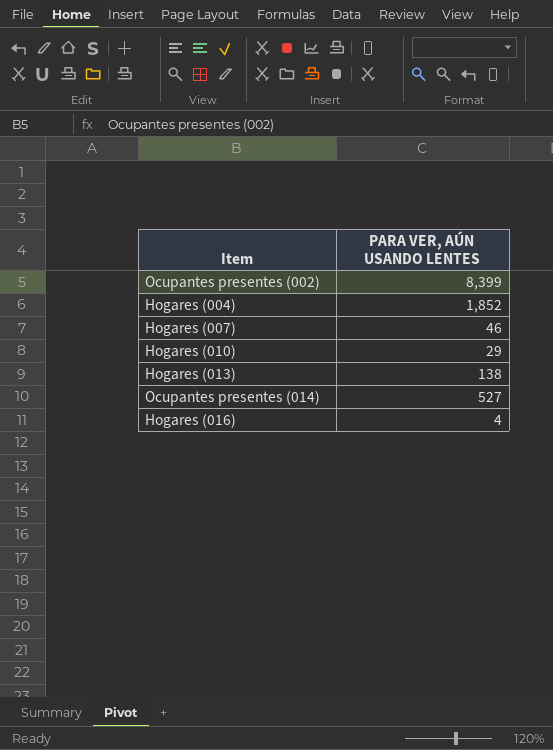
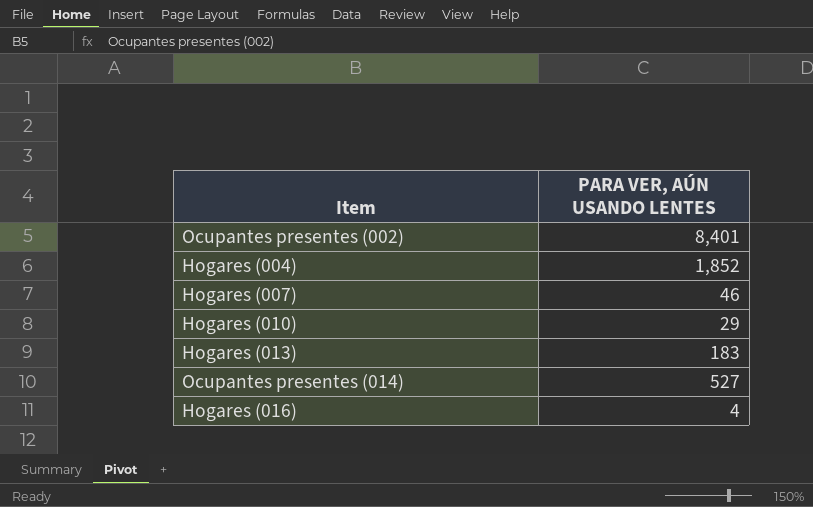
Ocupantes presentes (002) | PARA VER, AÚN USANDO LENTES: 8,399 -> 8,401
Hogares (013) | PARA VER, AÚN USANDO LENTES: 138 -> 183

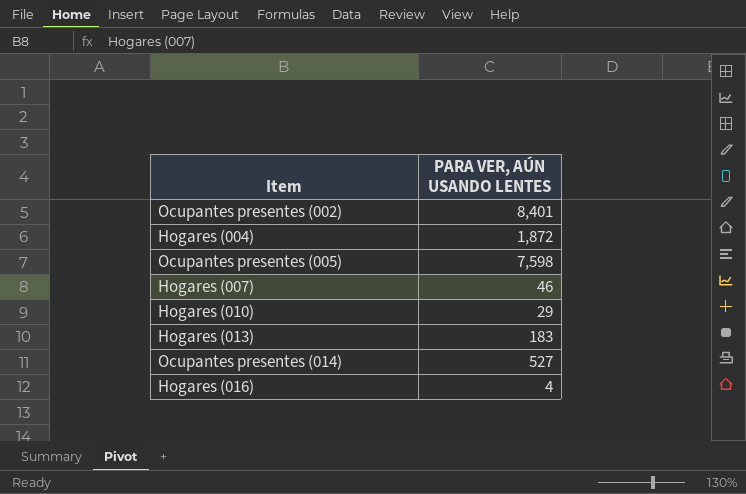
Hogares (004) | PARA VER, AÚN USANDO LENTES: 1,852 -> 1,872
row Ocupantes presentes (005): none -> 7,598

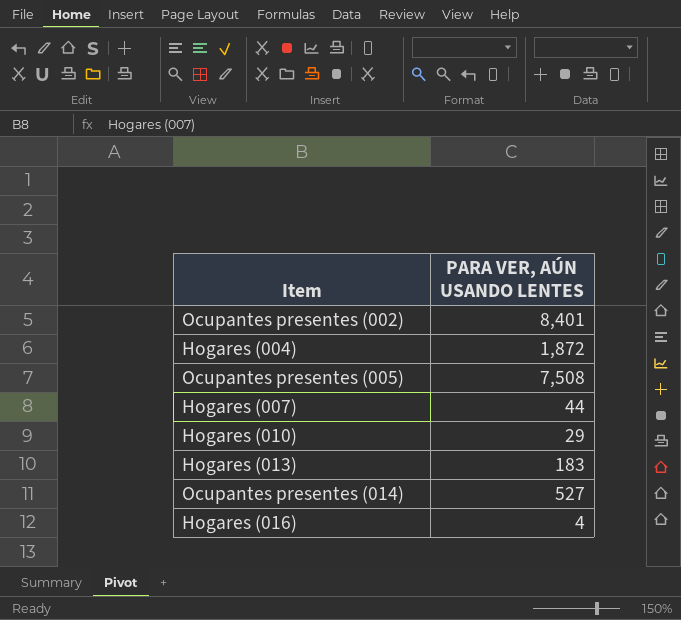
Ocupantes presentes (005) | PARA VER, AÚN USANDO LENTES: 7,598 -> 7,508
Hogares (007) | PARA VER, AÚN USANDO LENTES: 46 -> 44

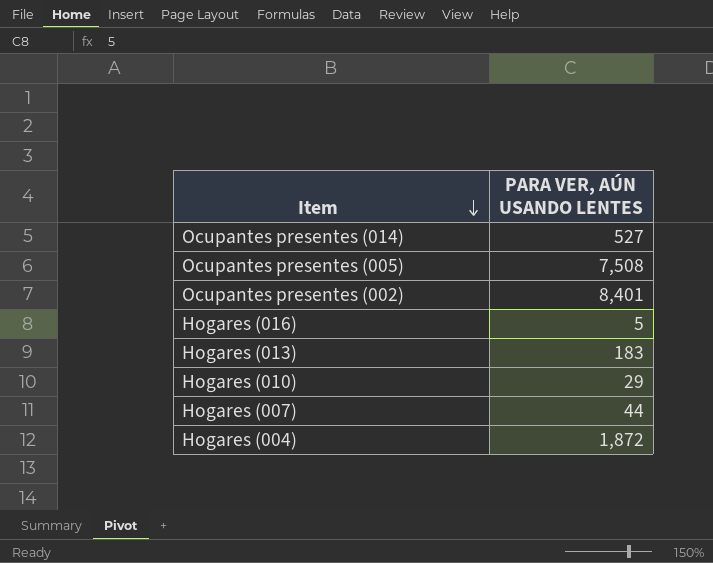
row order: none -> Item descending
Hogares (016) | PARA VER, AÚN USANDO LENTES: 4 -> 5

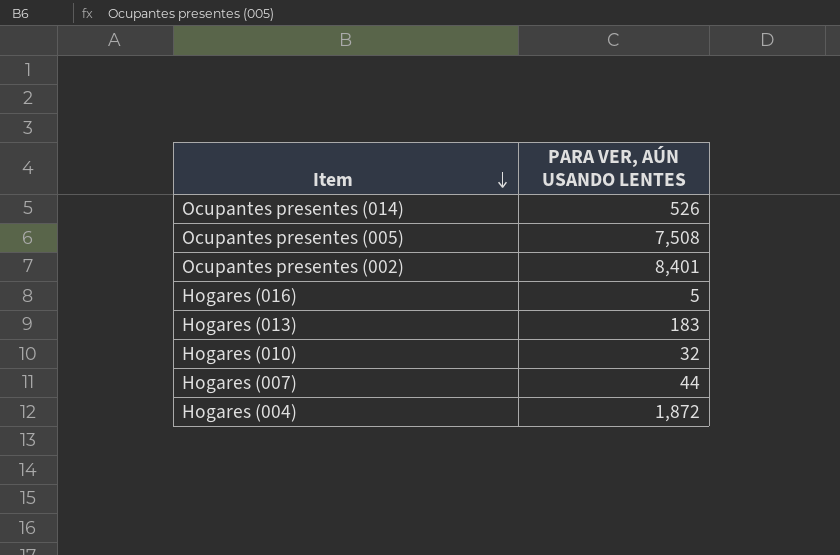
Ocupantes presentes (014) | PARA VER, AÚN USANDO LENTES: 527 -> 526
Hogares (010) | PARA VER, AÚN USANDO LENTES: 29 -> 32

